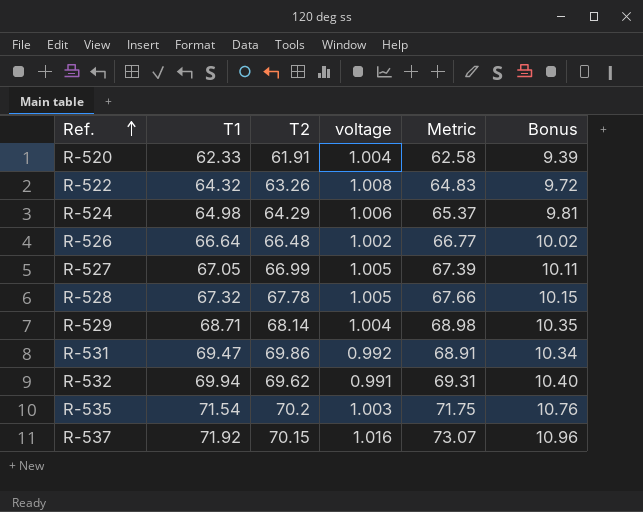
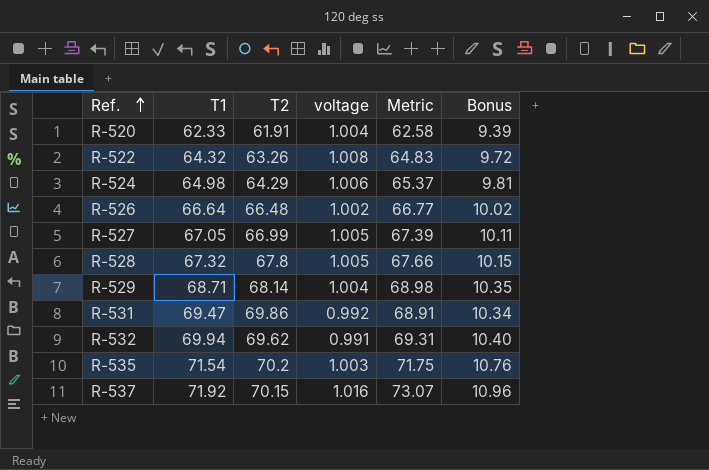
R-528 | T2: 67.78 -> 67.8

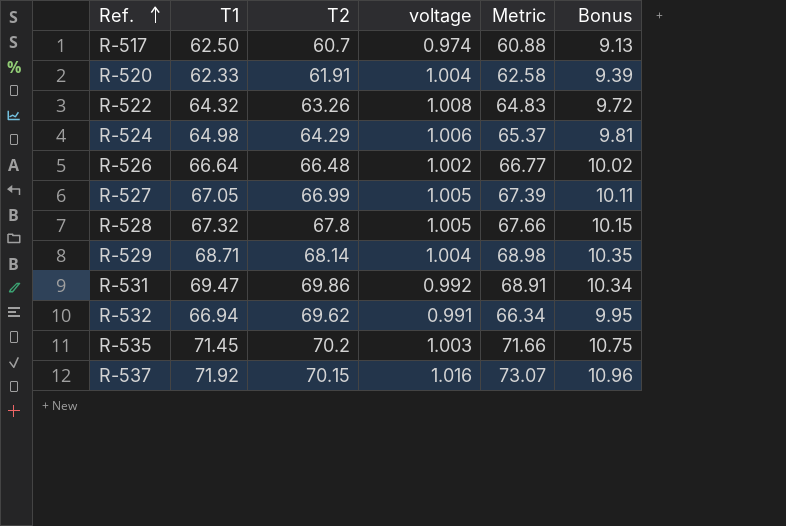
row R-517: none -> 62.50 | 60.7 | 0.974 | 60.88 | 9.13
R-532 | T1: 69.94 -> 66.94
R-532 | Metric: 69.31 -> 66.34
R-532 | Bonus: 10.40 -> 9.95
R-535 | T1: 71.54 -> 71.45
R-535 | Metric: 71.75 -> 71.66
R-535 | Bonus: 10.76 -> 10.75

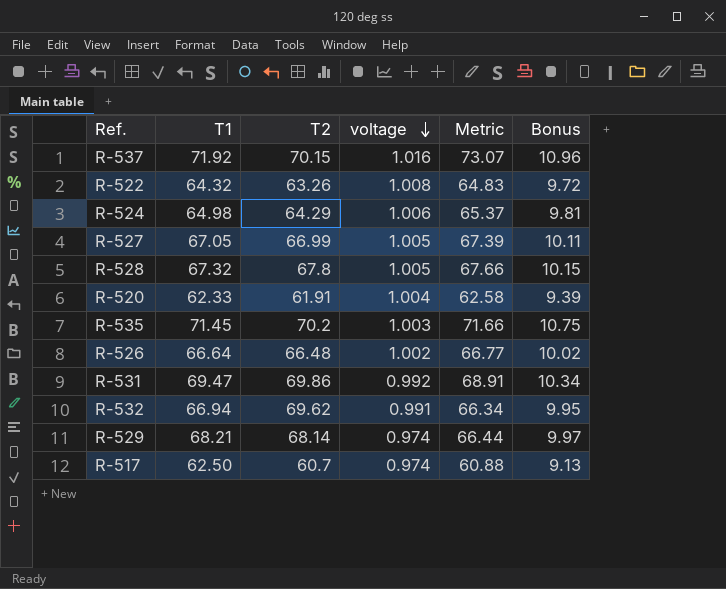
row order: Ref. ascending -> voltage descending
R-529 | T1: 68.71 -> 68.21
R-529 | voltage: 1.004 -> 0.974
R-529 | Metric: 68.98 -> 66.44
R-529 | Bonus: 10.35 -> 9.97

